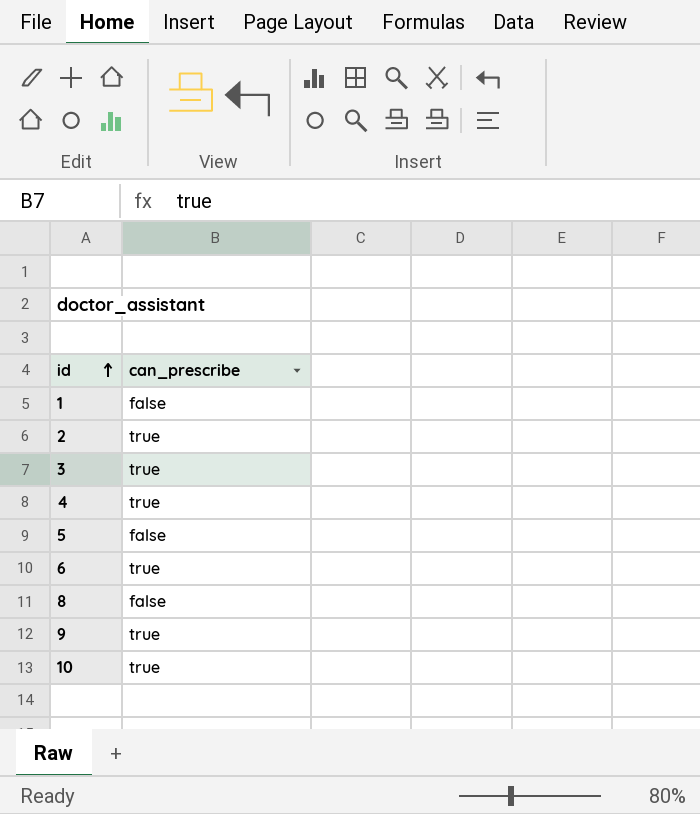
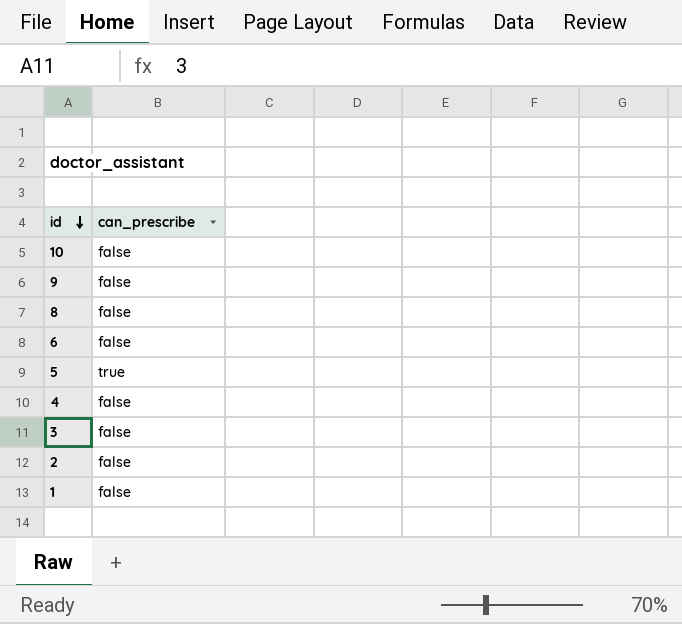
row order: id ascending -> id descending
10 | can_prescribe: true -> false
9 | can_prescribe: true -> false
6 | can_prescribe: true -> false
5 | can_prescribe: false -> true
4 | can_prescribe: true -> false
3 | can_prescribe: true -> false
2 | can_prescribe: true -> false

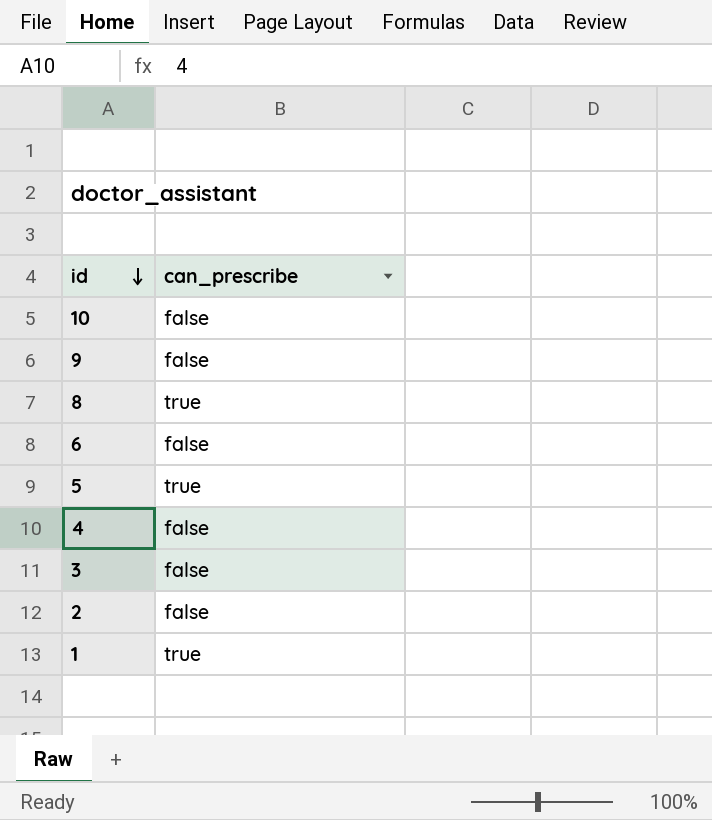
8 | can_prescribe: false -> true
1 | can_prescribe: false -> true

